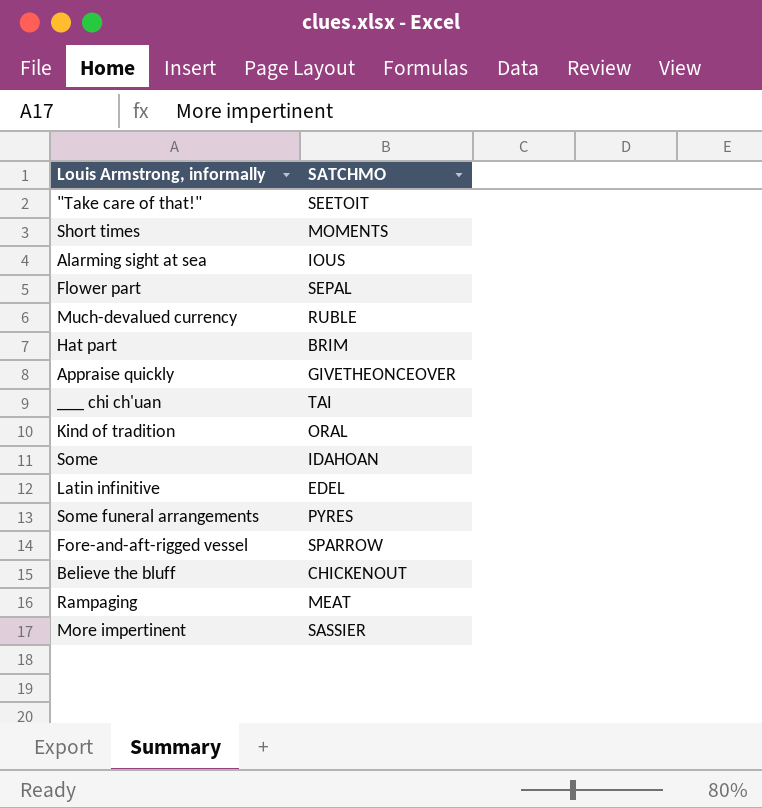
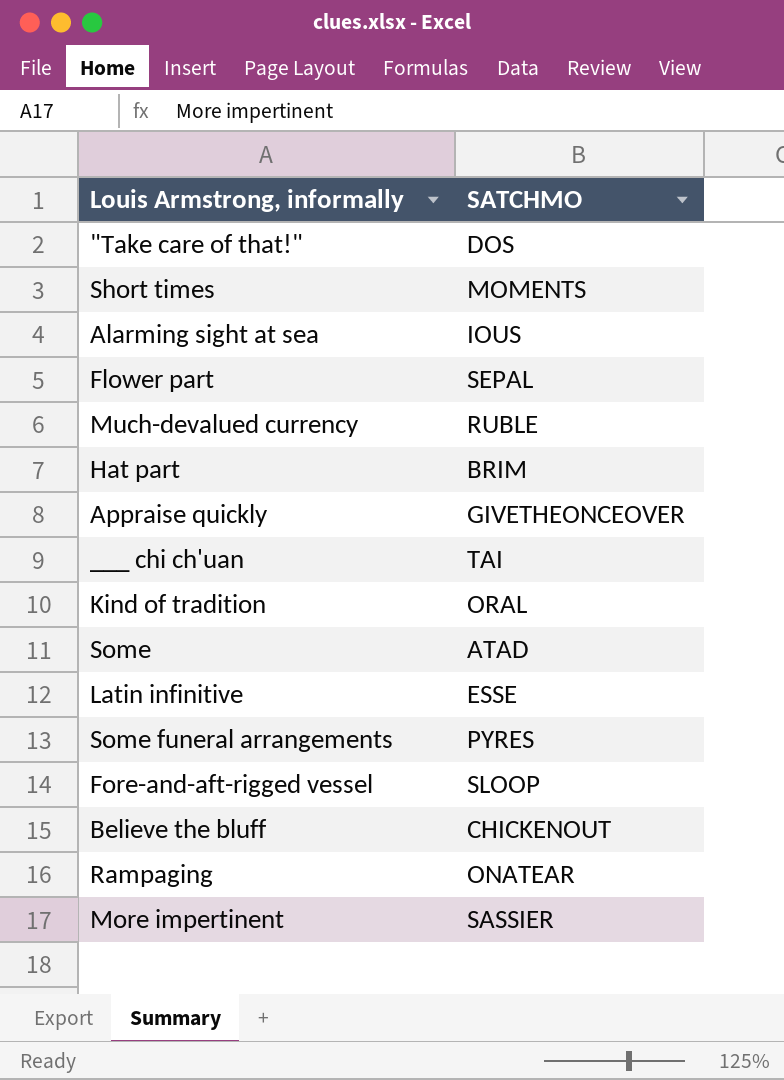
"Take care of that!" | SATCHMO: SEETOIT -> DOS
Some | SATCHMO: IDAHOAN -> ATAD
Latin infinitive | SATCHMO: EDEL -> ESSE
Fore-and-aft-rigged vessel | SATCHMO: SPARROW -> SLOOP
Rampaging | SATCHMO: MEAT -> ONATEAR

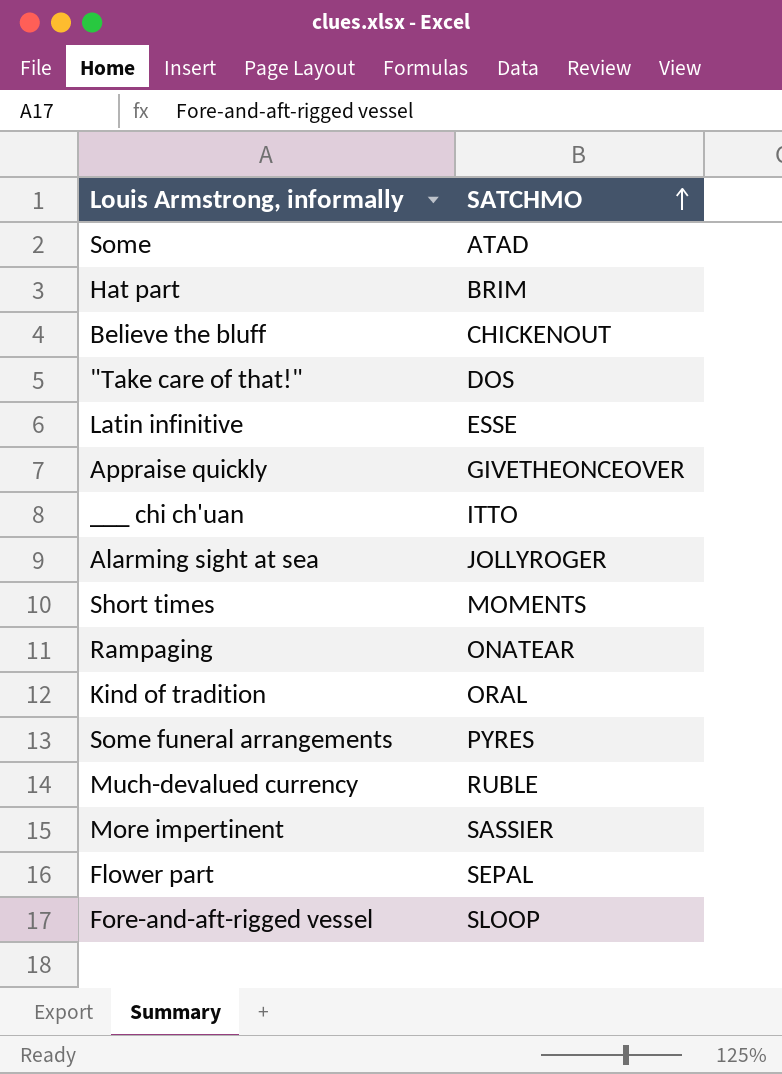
row order: none -> SATCHMO ascending
___ chi ch'uan | SATCHMO: TAI -> ITTO
Alarming sight at sea | SATCHMO: IOUS -> JOLLYROGER

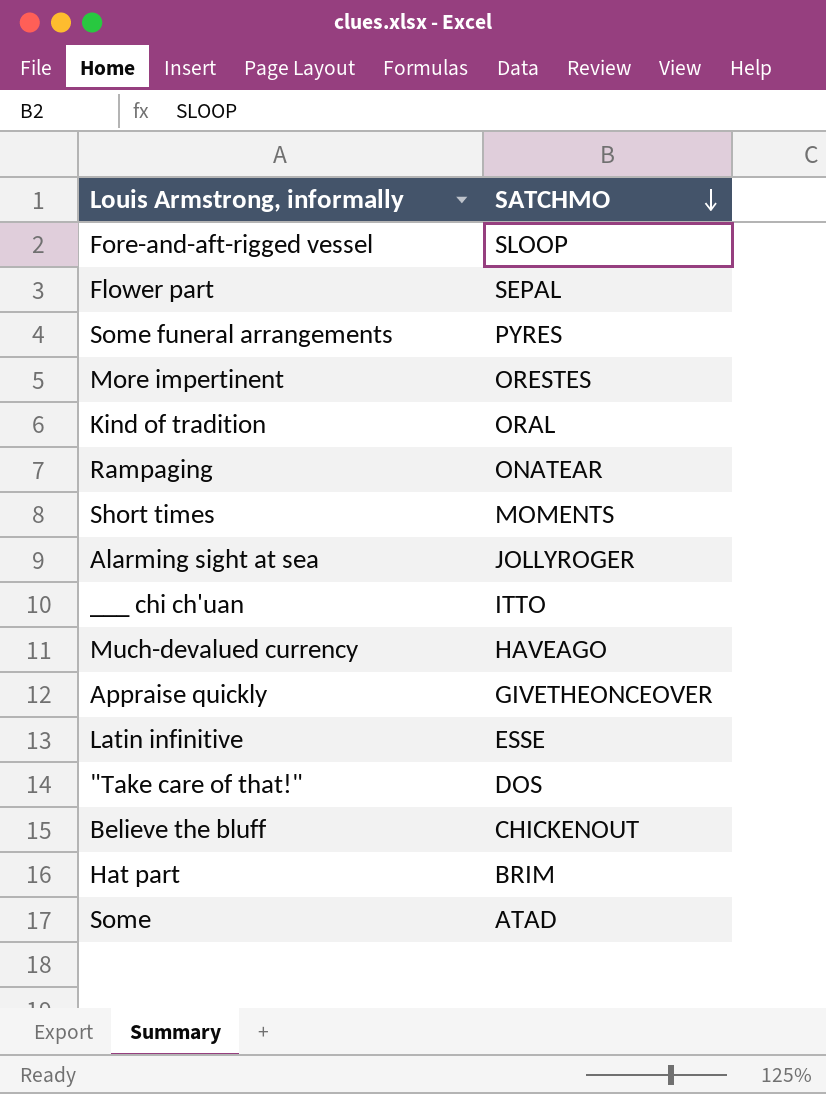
row order: SATCHMO ascending -> SATCHMO descending
More impertinent | SATCHMO: SASSIER -> ORESTES
Much-devalued currency | SATCHMO: RUBLE -> HAVEAGO

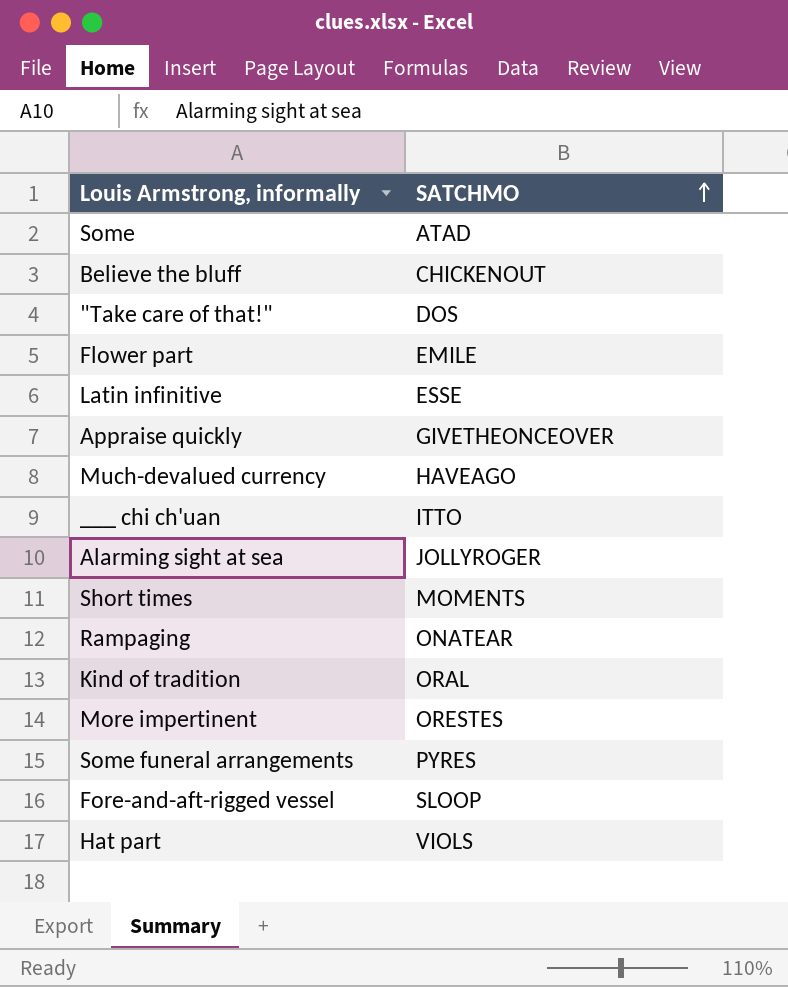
row order: SATCHMO descending -> SATCHMO ascending
Flower part | SATCHMO: SEPAL -> EMILE
Hat part | SATCHMO: BRIM -> VIOLS

